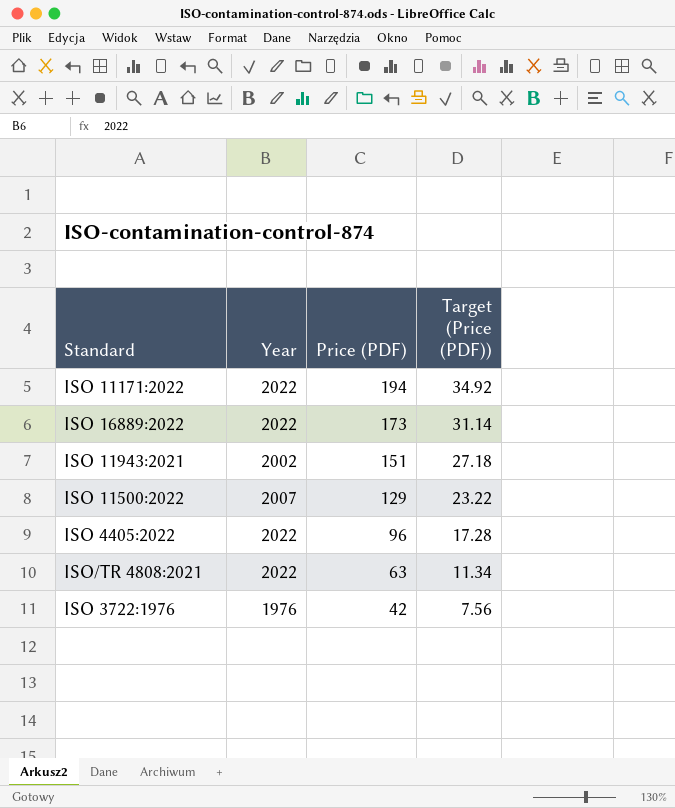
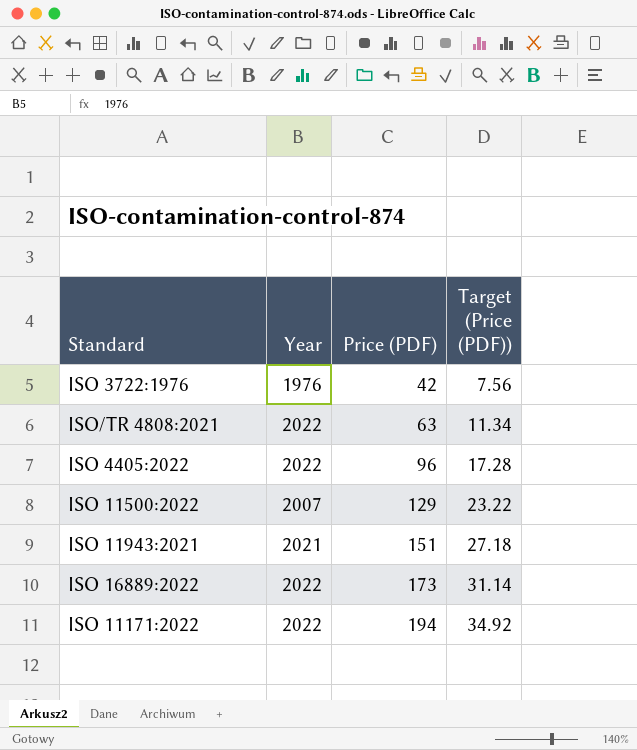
row order: Price (PDF) descending -> Price (PDF) ascending
ISO 11943:2021 | Year: 2002 -> 2021

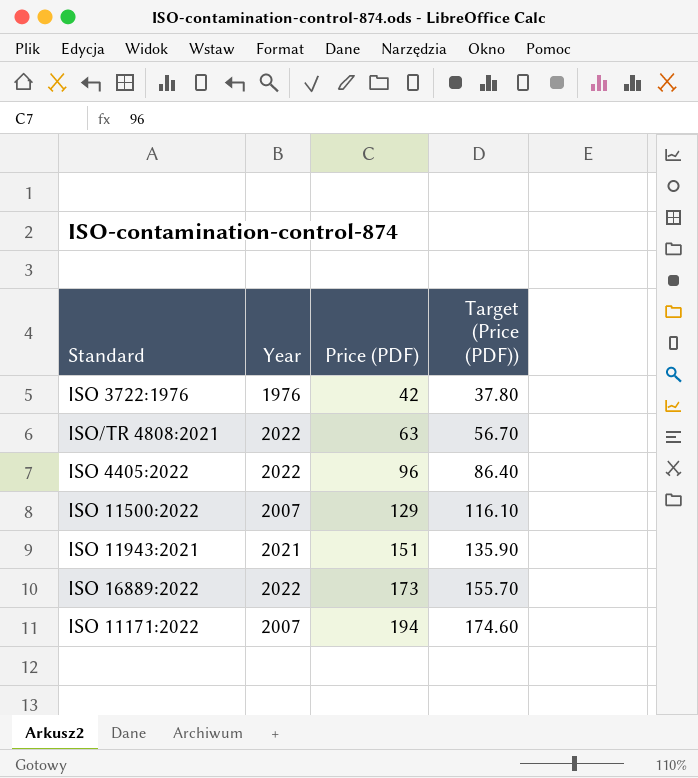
column Target (Price (PDF)) | formula: [Price (PDF)] * 0.18 -> [Price (PDF)] * 0.9
ISO 11171:2022 | Year: 2022 -> 2007

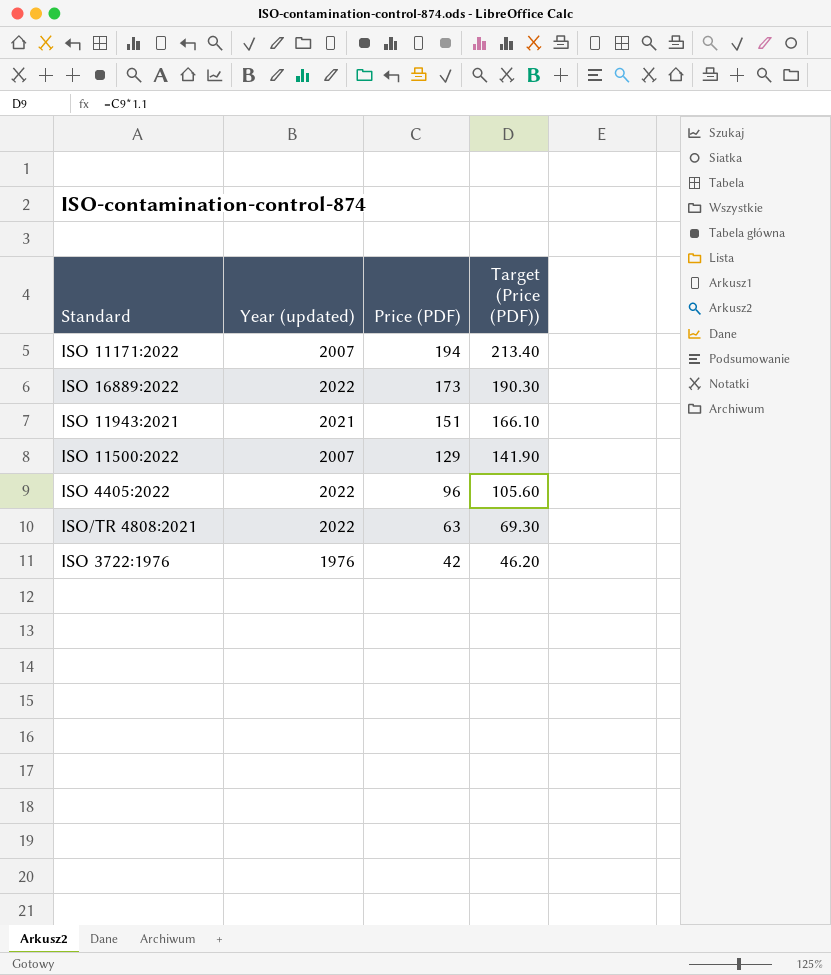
row order: Price (PDF) ascending -> Price (PDF) descending
column name: Year -> Year (updated)
column Target (Price (PDF)) | formula: [Price (PDF)] * 0.9 -> [Price (PDF)] * 1.1

